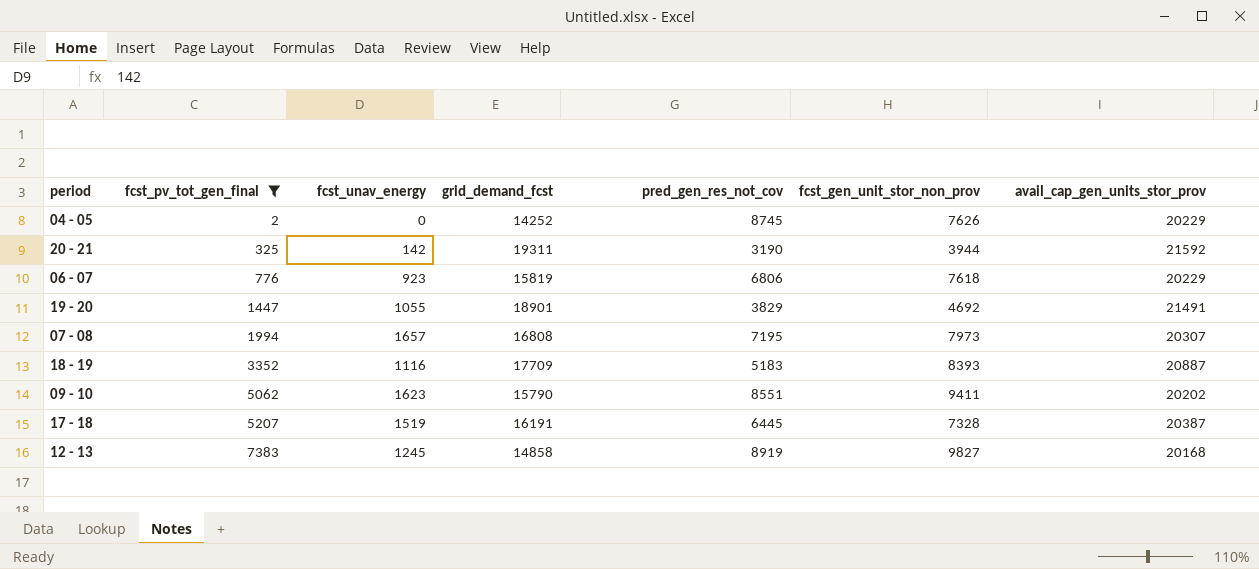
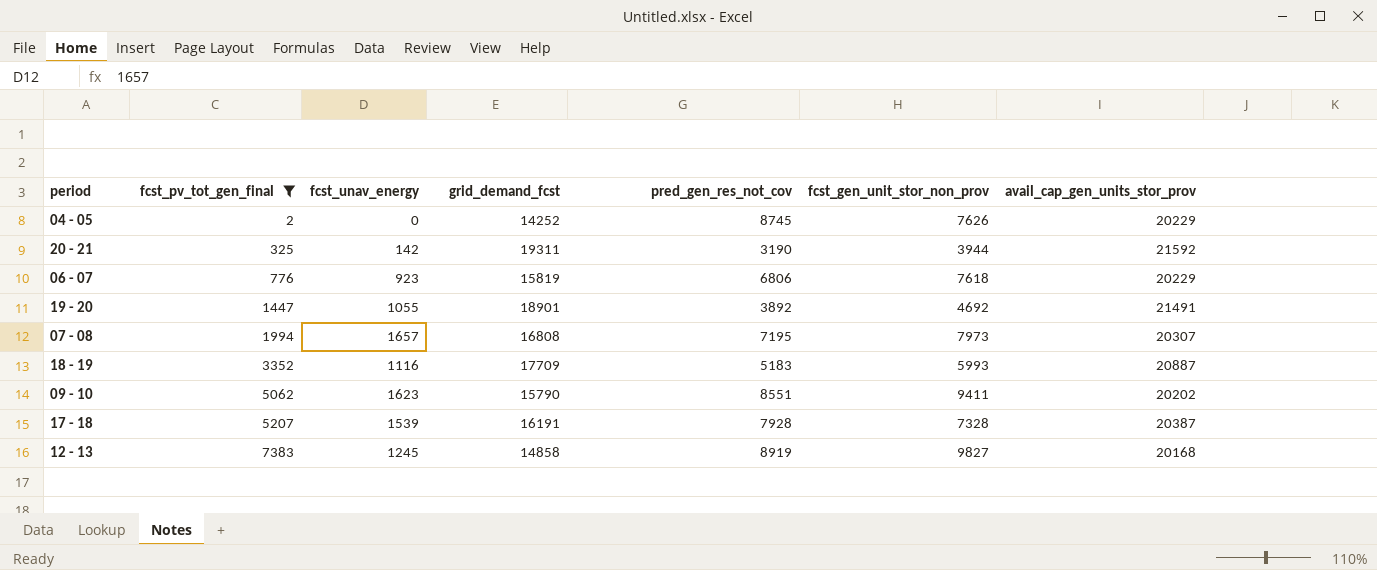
19 - 20 | pred_gen_res_not_cov: 3829 -> 3892
18 - 19 | fcst_gen_unit_stor_non_prov: 8393 -> 5993
17 - 18 | fcst_unav_energy: 1519 -> 1539
17 - 18 | pred_gen_res_not_cov: 6445 -> 7928

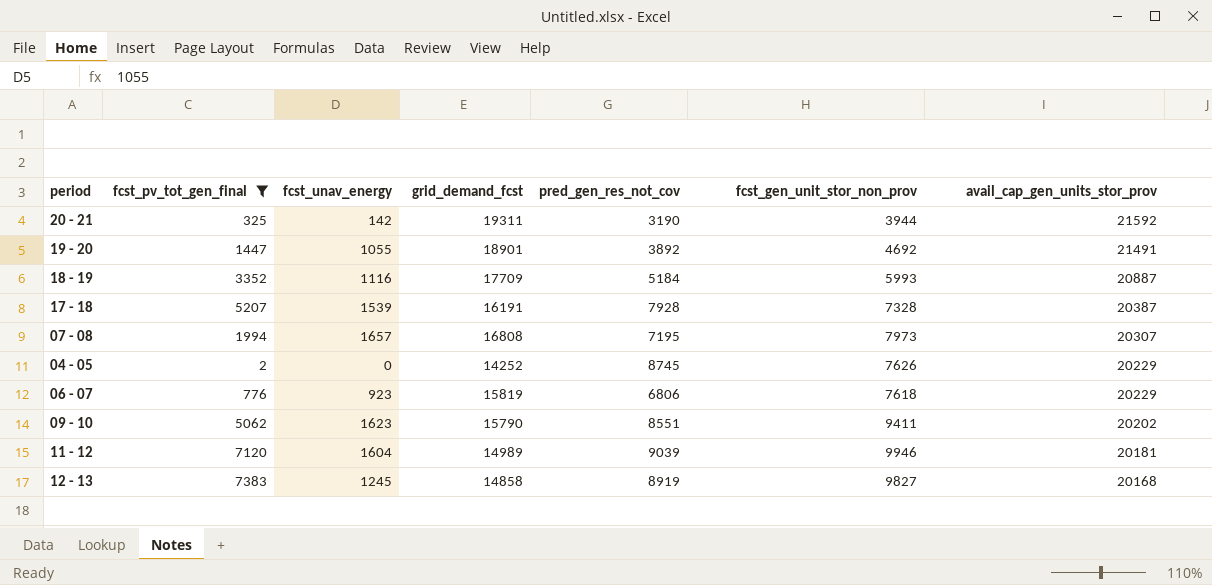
row order: fcst_pv_tot_gen_final ascending -> avail_cap_gen_units_stor_prov descending
18 - 19 | pred_gen_res_not_cov: 5183 -> 5184
row 11 - 12: none -> 7120 | 1604 | 14989 | 9039 | 9946 | 20181

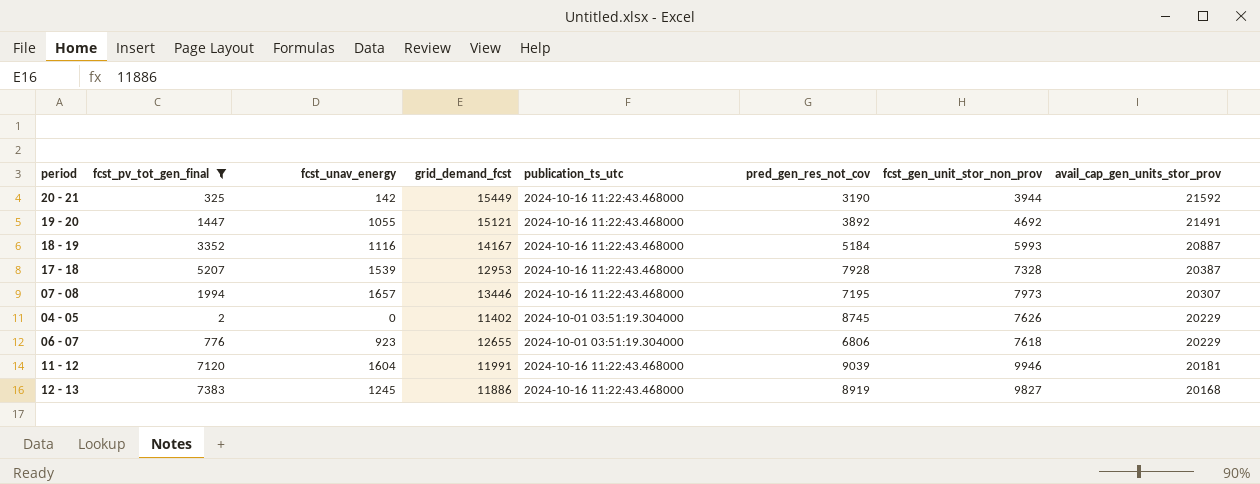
column publication_ts_utc | position: none -> 5
row 09 - 10: 5062 | 1623 | 15790 | 8551 | 9411 | 20202 -> none
20 - 21 | grid_demand_fcst: 19311 -> 15449
19 - 20 | grid_demand_fcst: 18901 -> 15121
18 - 19 | grid_demand_fcst: 17709 -> 14167
17 - 18 | grid_demand_fcst: 16191 -> 12953
07 - 08 | grid_demand_fcst: 16808 -> 13446
04 - 05 | grid_demand_fcst: 14252 -> 11402
06 - 07 | grid_demand_fcst: 15819 -> 12655
11 - 12 | grid_demand_fcst: 14989 -> 11991
12 - 13 | grid_demand_fcst: 14858 -> 11886

